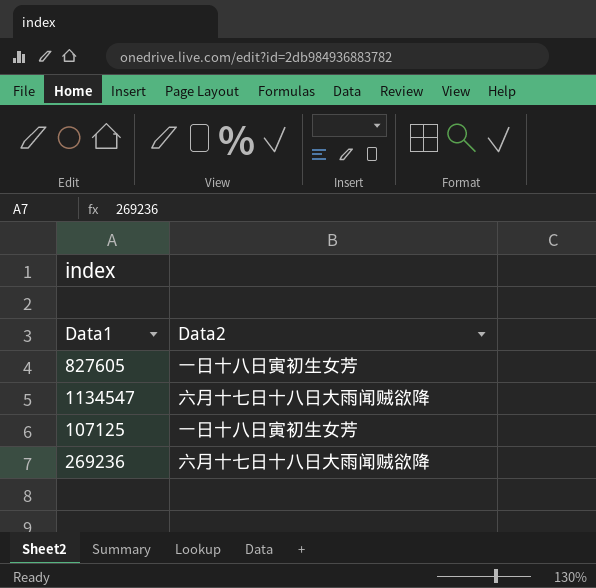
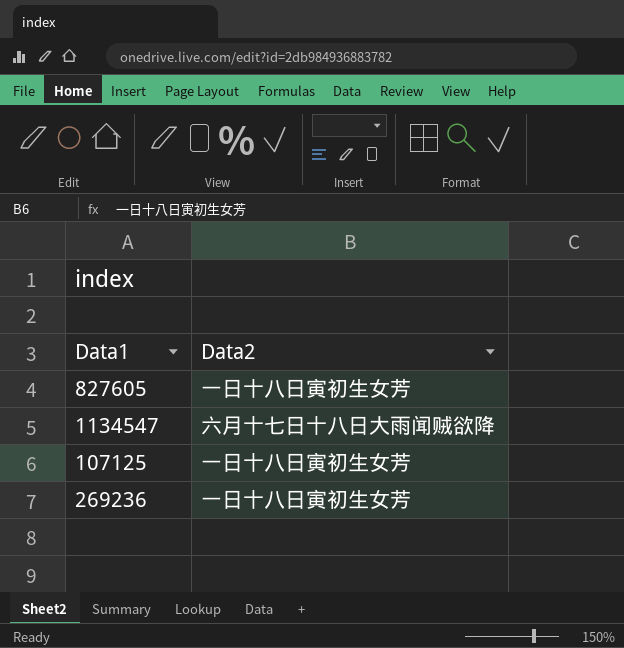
269236 | Data2: 六月十七日十八日大雨闻贼欲降 -> 一日十八日寅初生女芳

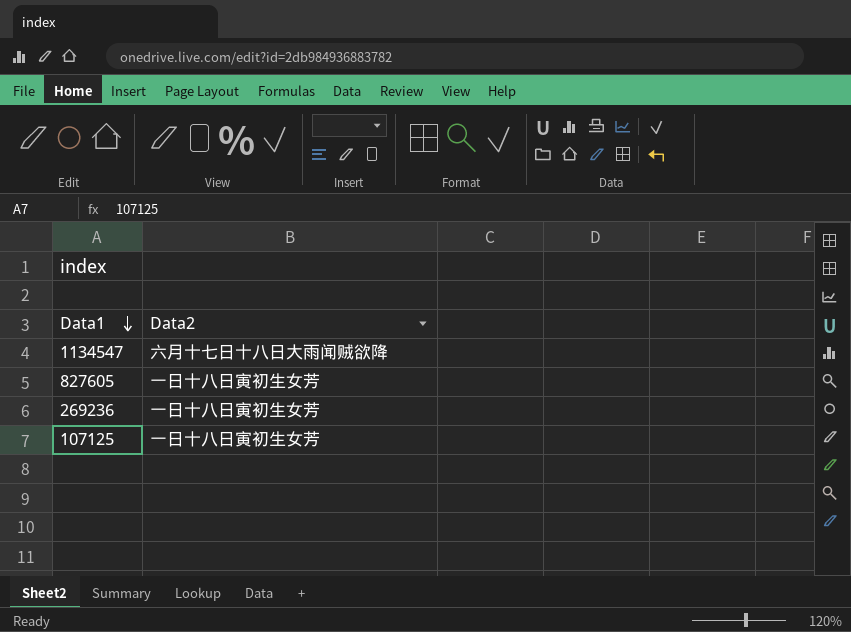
row order: none -> Data1 descending

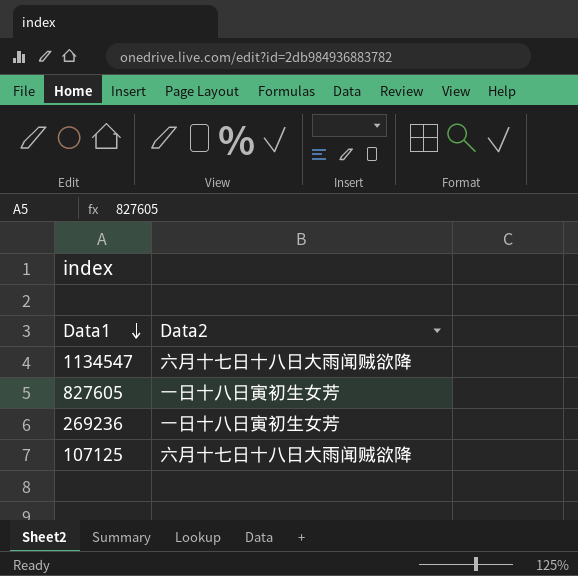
107125 | Data2: 一日十八日寅初生女芳 -> 六月十七日十八日大雨闻贼欲降

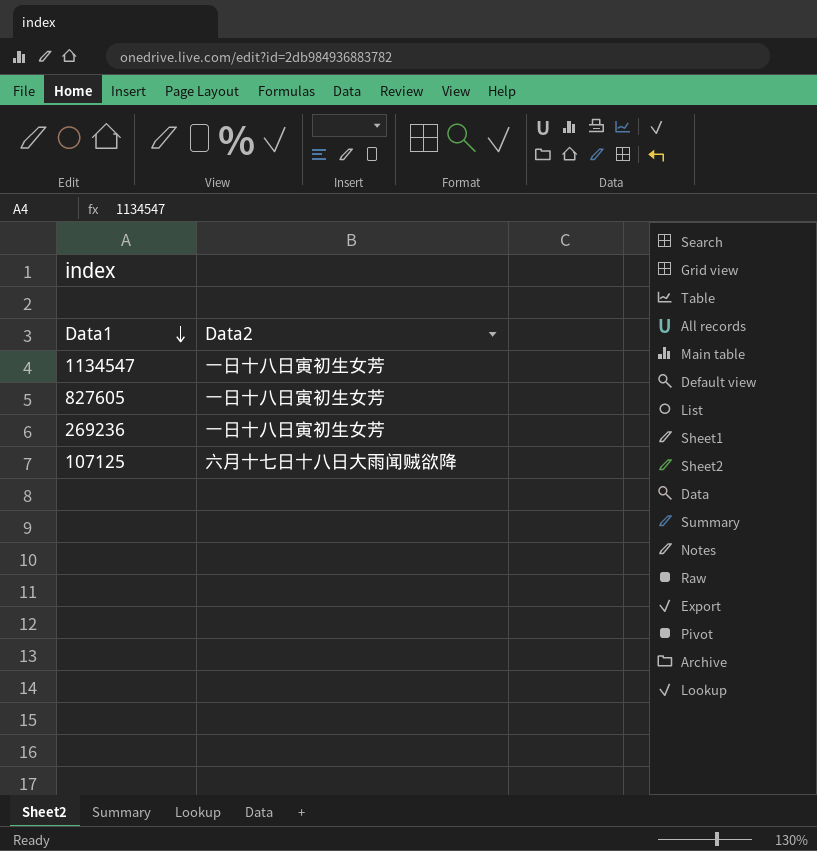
1134547 | Data2: 六月十七日十八日大雨闻贼欲降 -> 一日十八日寅初生女芳

